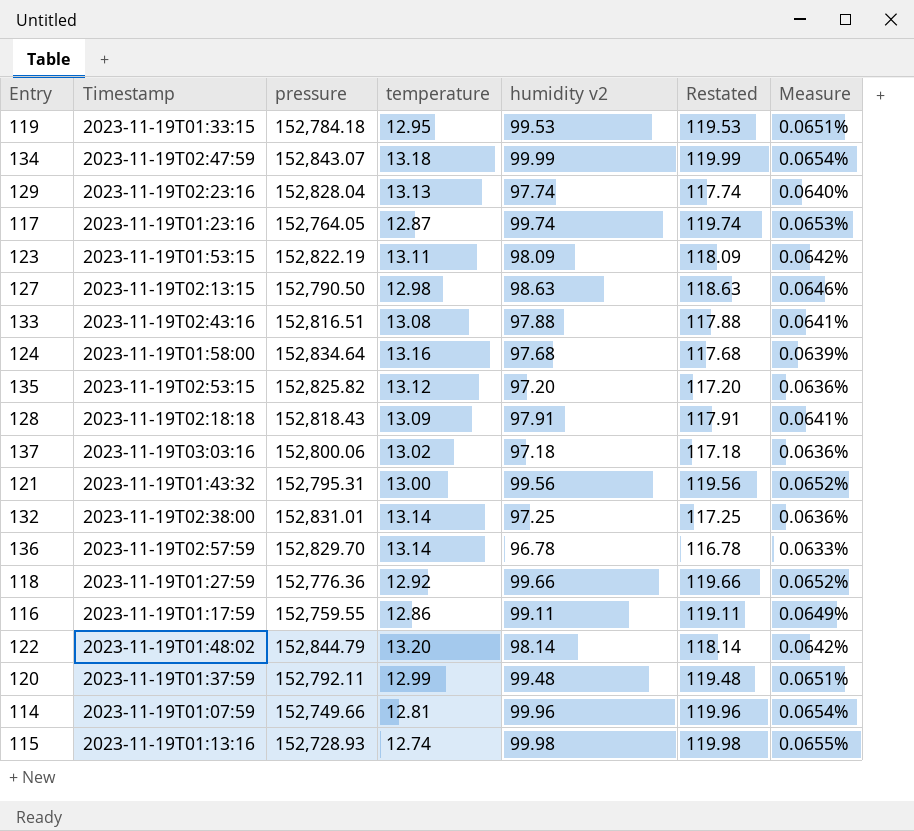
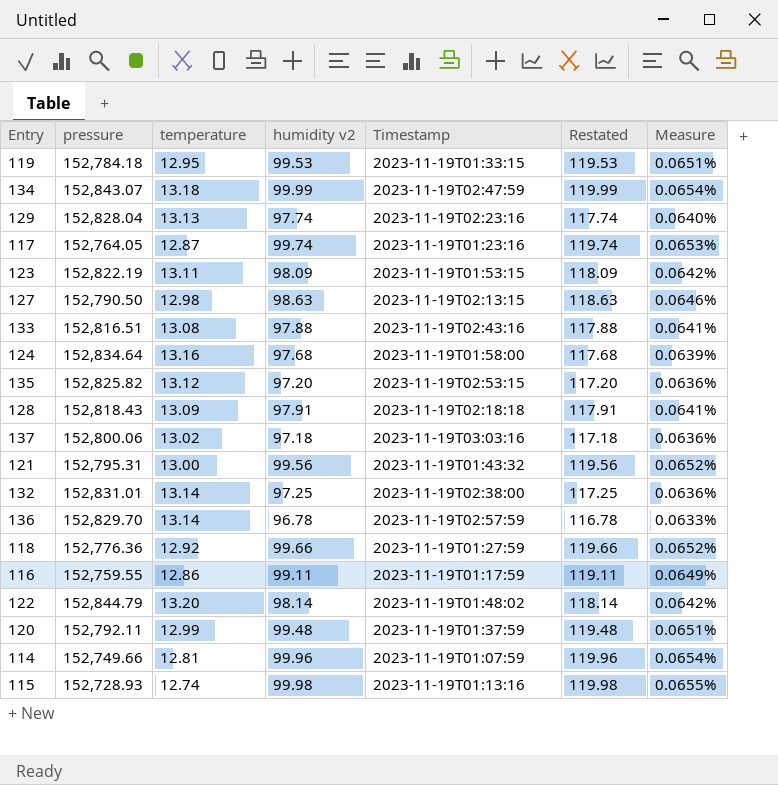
column Timestamp | position: 2 -> 5

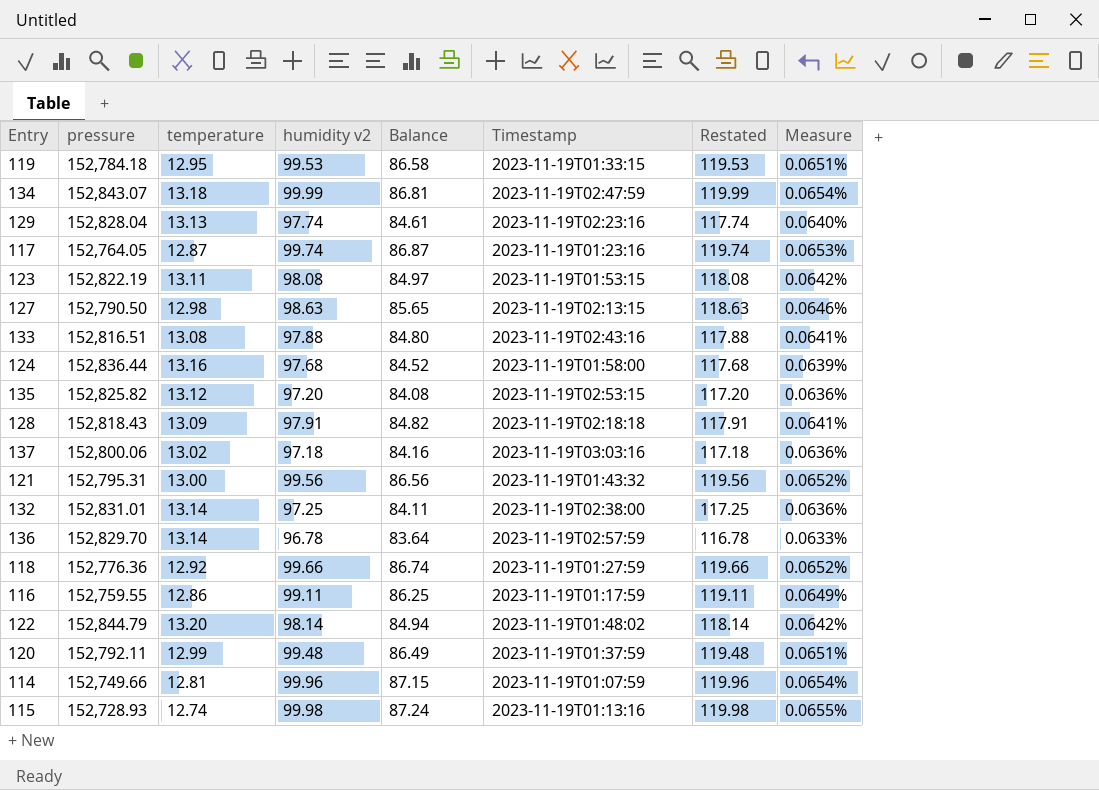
column Balance | formula: none -> [humidity v2] - [temperature]
123 | humidity v2: 98.09 -> 98.08
123 | Restated: 118.09 -> 118.08
124 | pressure: 152,834.64 -> 152,836.44

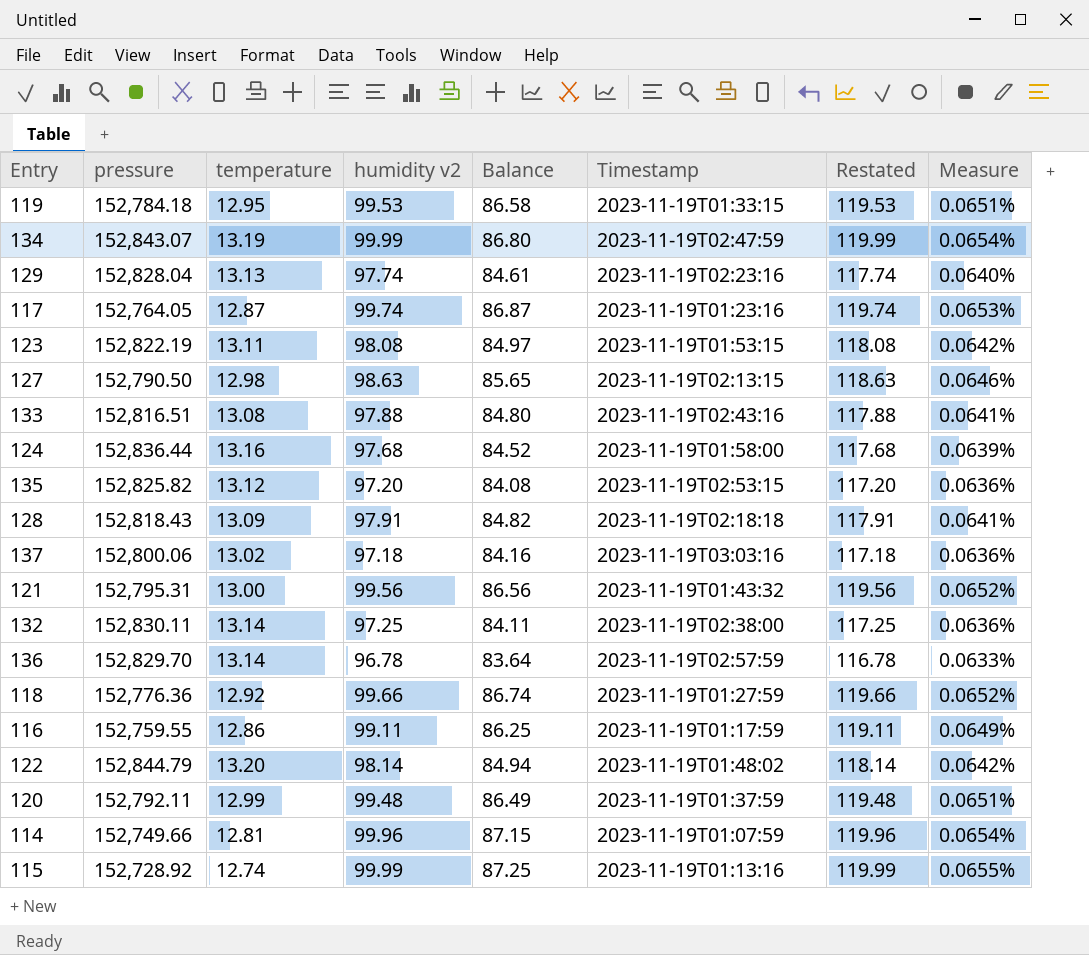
134 | temperature: 13.18 -> 13.19
134 | Balance: 86.81 -> 86.80
132 | pressure: 152,831.01 -> 152,830.11
115 | pressure: 152,728.93 -> 152,728.92
115 | humidity v2: 99.98 -> 99.99
115 | Balance: 87.24 -> 87.25
115 | Restated: 119.98 -> 119.99

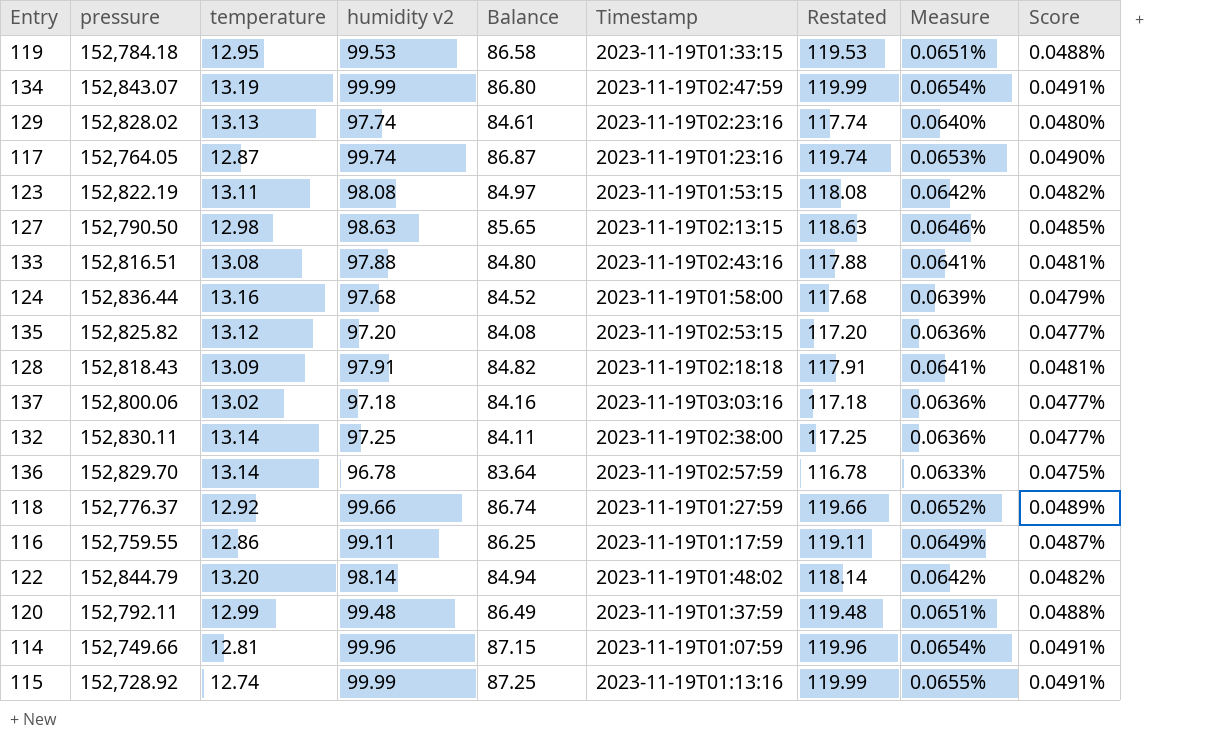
column Score | formula: none -> [Measure] * 0.75
row 121: 152,795.31 | 13.00 | 99.56 | 86.56 | 2023-11-19T01:43:32 | 119.56 | 0.0652% -> none
129 | pressure: 152,828.04 -> 152,828.02
118 | pressure: 152,776.36 -> 152,776.37

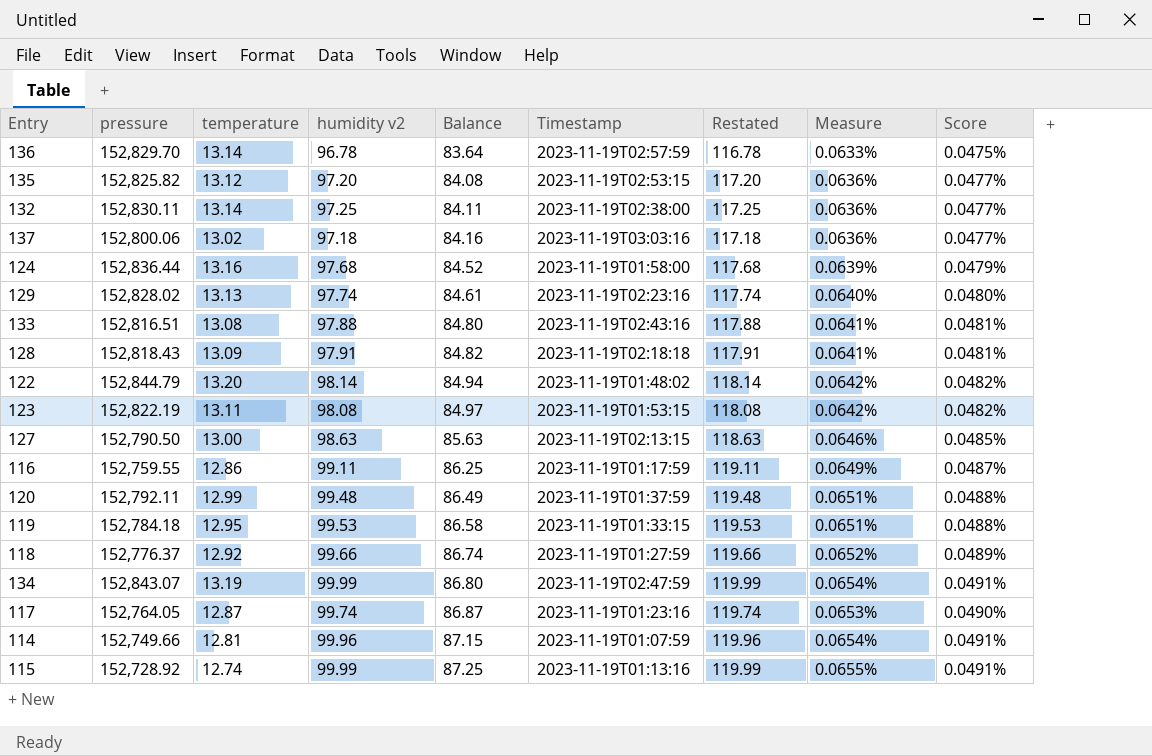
row order: none -> Balance ascending
127 | temperature: 12.98 -> 13.00
127 | Balance: 85.65 -> 85.63

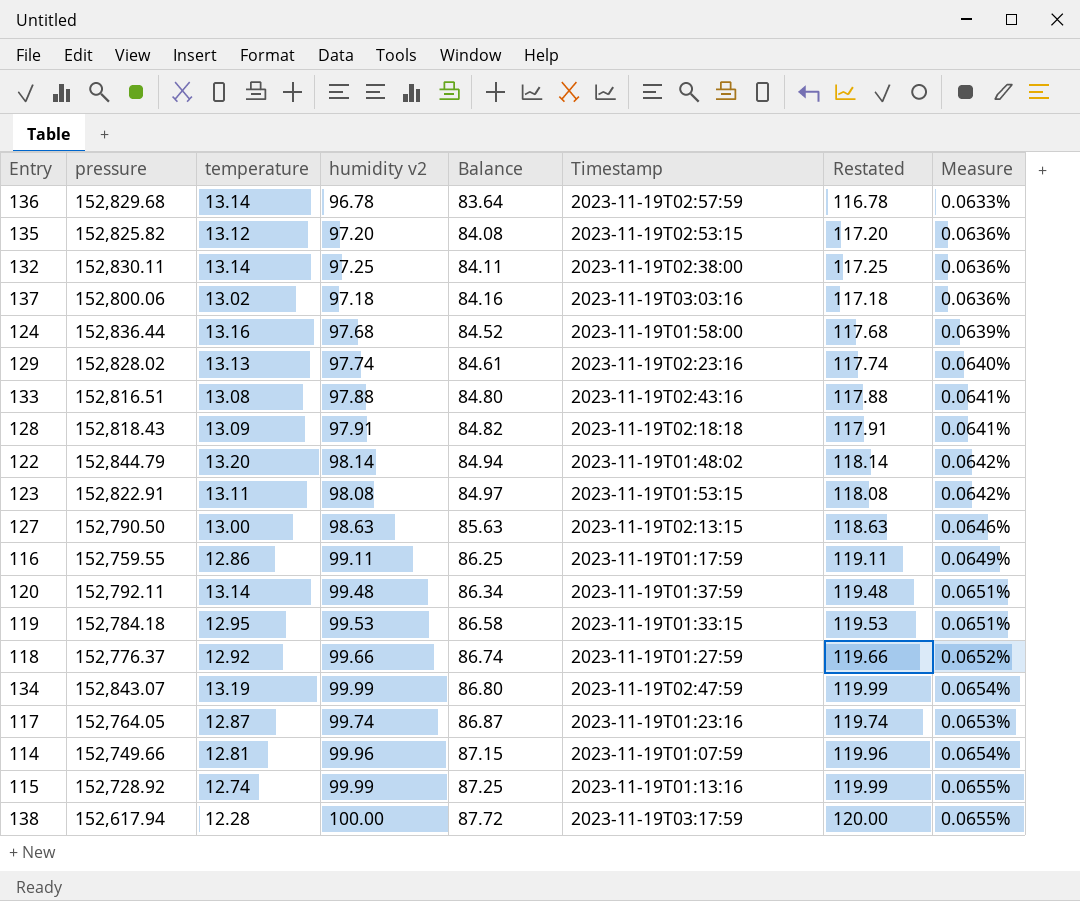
column Score | formula: [Measure] * 0.75 -> none
136 | pressure: 152,829.70 -> 152,829.68
123 | pressure: 152,822.19 -> 152,822.91
120 | temperature: 12.99 -> 13.14
120 | Balance: 86.49 -> 86.34
row 138: none -> 152,617.94 | 12.28 | 100.00 | 87.72 | 2023-11-19T03:17:59 | 120.00 | 0.0655%

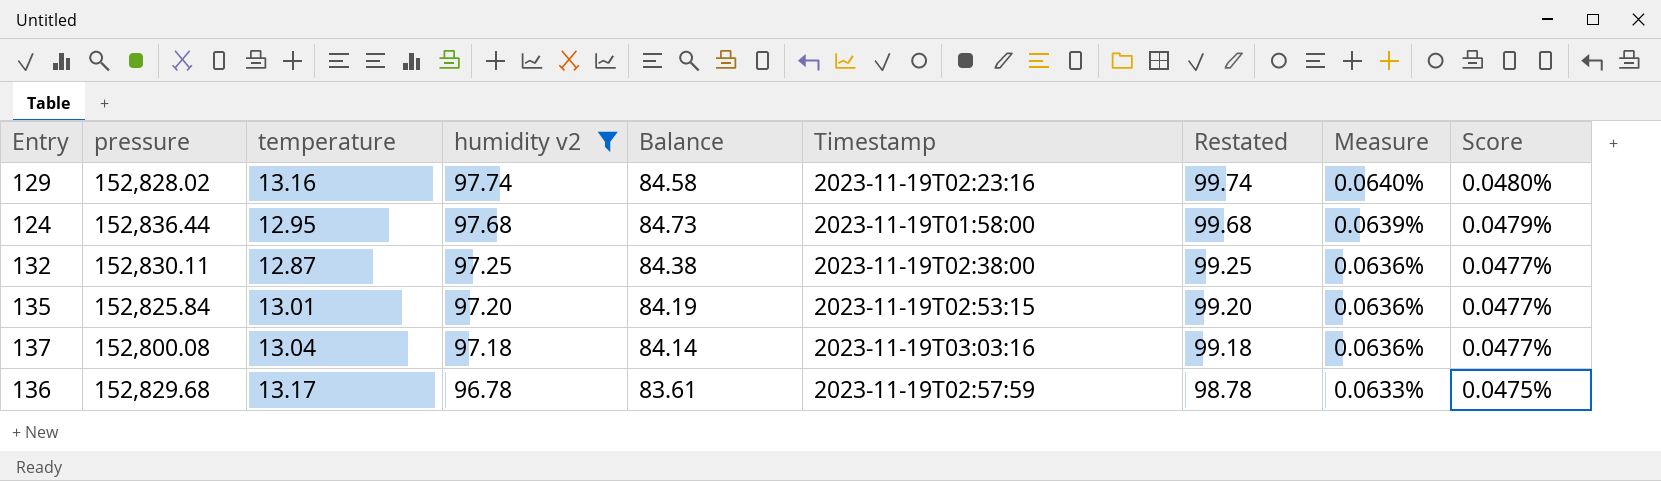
filter: none -> humidity v2 <= 97.74
row order: Balance ascending -> humidity v2 descending
column Restated | formula: [humidity v2] + 20 -> [humidity v2] + 2
column Score | formula: none -> [Measure] * 0.75
129 | temperature: 13.13 -> 13.16
129 | Balance: 84.61 -> 84.58
124 | temperature: 13.16 -> 12.95
124 | Balance: 84.52 -> 84.73
132 | temperature: 13.14 -> 12.87
132 | Balance: 84.11 -> 84.38
135 | pressure: 152,825.82 -> 152,825.84
135 | temperature: 13.12 -> 13.01
135 | Balance: 84.08 -> 84.19
137 | pressure: 152,800.06 -> 152,800.08
137 | temperature: 13.02 -> 13.04
137 | Balance: 84.16 -> 84.14
136 | temperature: 13.14 -> 13.17
136 | Balance: 83.64 -> 83.61

